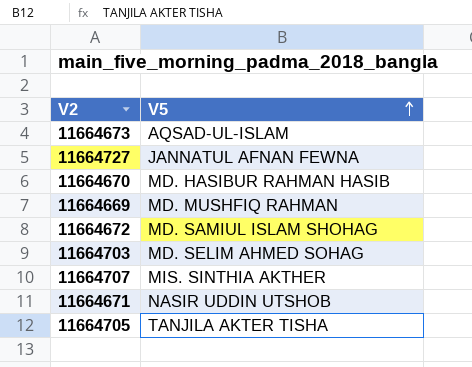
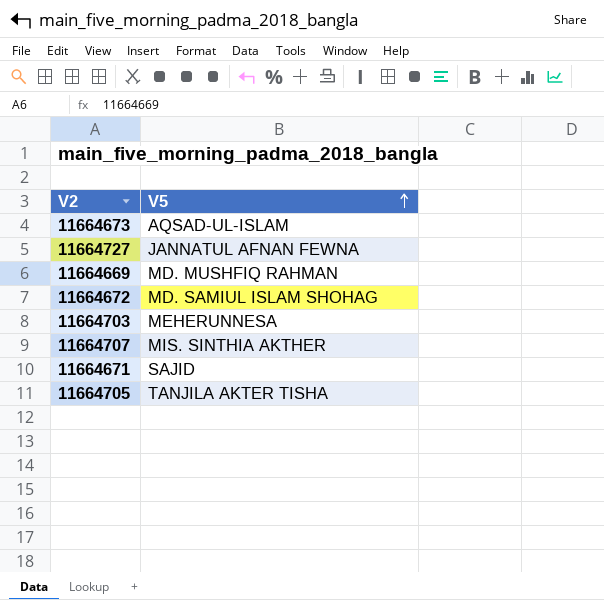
row 11664670: MD. HASIBUR RAHMAN HASIB -> none
11664703 | V5: MD. SELIM AHMED SOHAG -> MEHERUNNESA
11664671 | V5: NASIR UDDIN UTSHOB -> SAJID

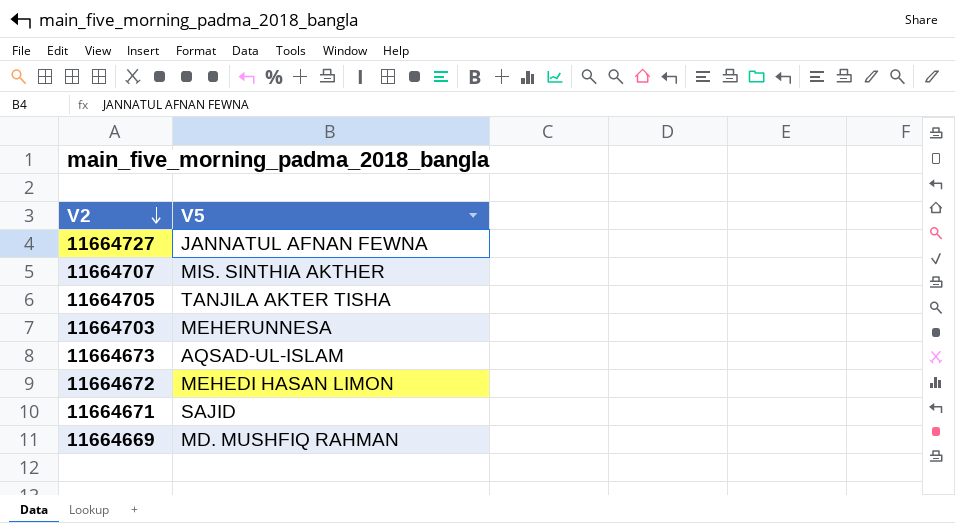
row order: V5 ascending -> V2 descending
11664672 | V5: MD. SAMIUL ISLAM SHOHAG -> MEHEDI HASAN LIMON

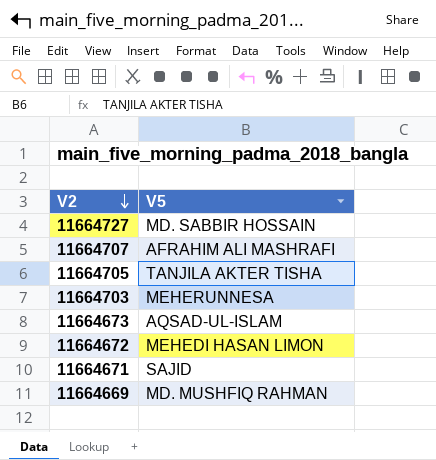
11664727 | V5: JANNATUL AFNAN FEWNA -> MD. SABBIR HOSSAIN
11664707 | V5: MIS. SINTHIA AKTHER -> AFRAHIM ALI MASHRAFI

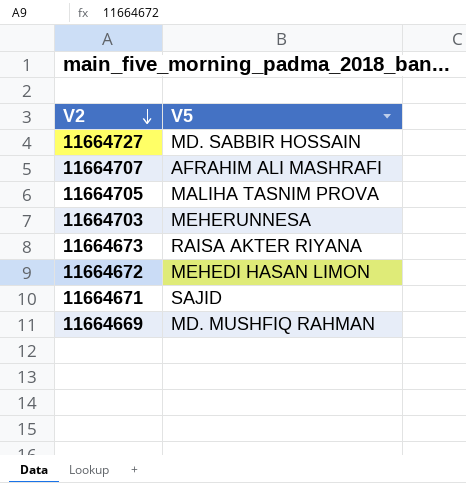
11664705 | V5: TANJILA AKTER TISHA -> MALIHA TASNIM PROVA
11664673 | V5: AQSAD-UL-ISLAM -> RAISA AKTER RIYANA

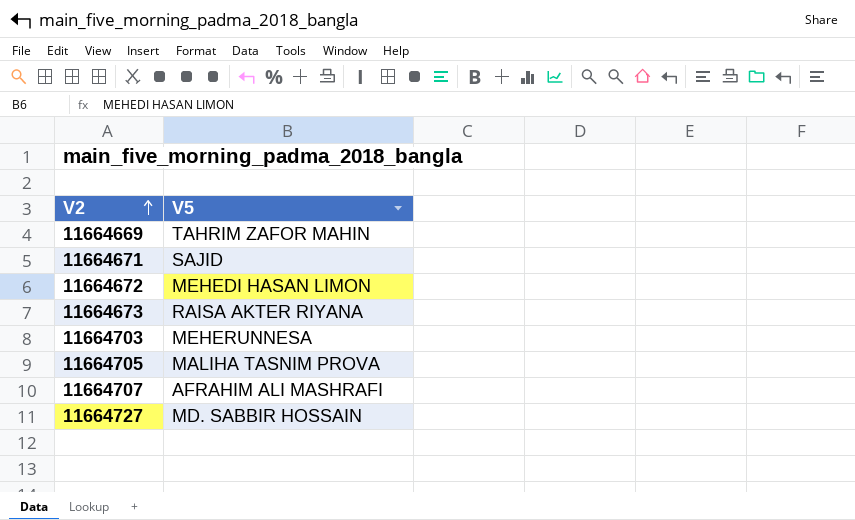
row order: V2 descending -> V2 ascending
11664669 | V5: MD. MUSHFIQ RAHMAN -> TAHRIM ZAFOR MAHIN

